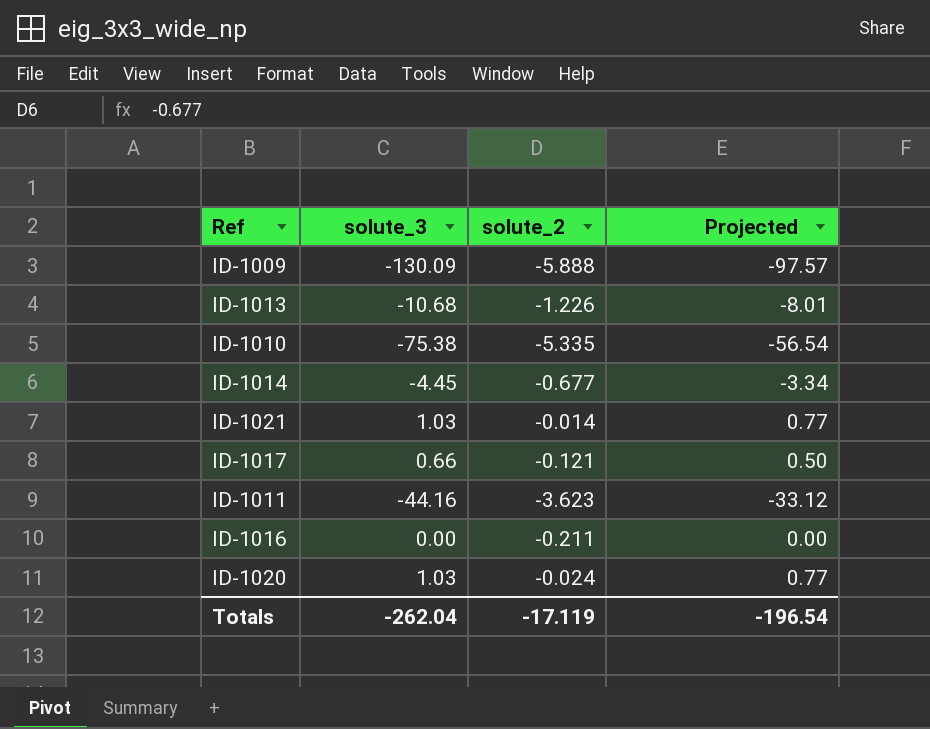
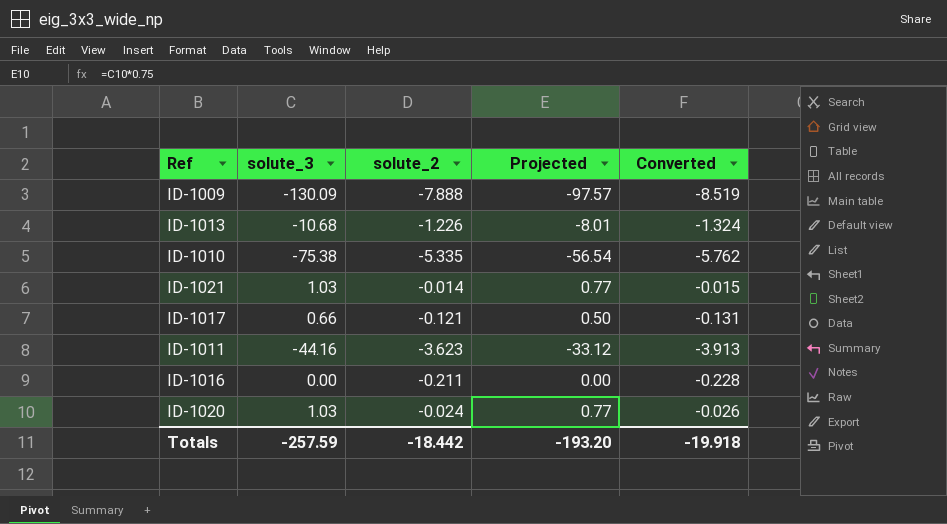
column Converted | formula: none -> [solute_2] * 1.08
row ID-1014: -4.45 | -0.677 | -3.34 -> none
ID-1009 | solute_2: -5.888 -> -7.888
Totals | solute_3: -262.04 -> -257.59
Totals | solute_2: -17.119 -> -18.442
Totals | Projected: -196.54 -> -193.20

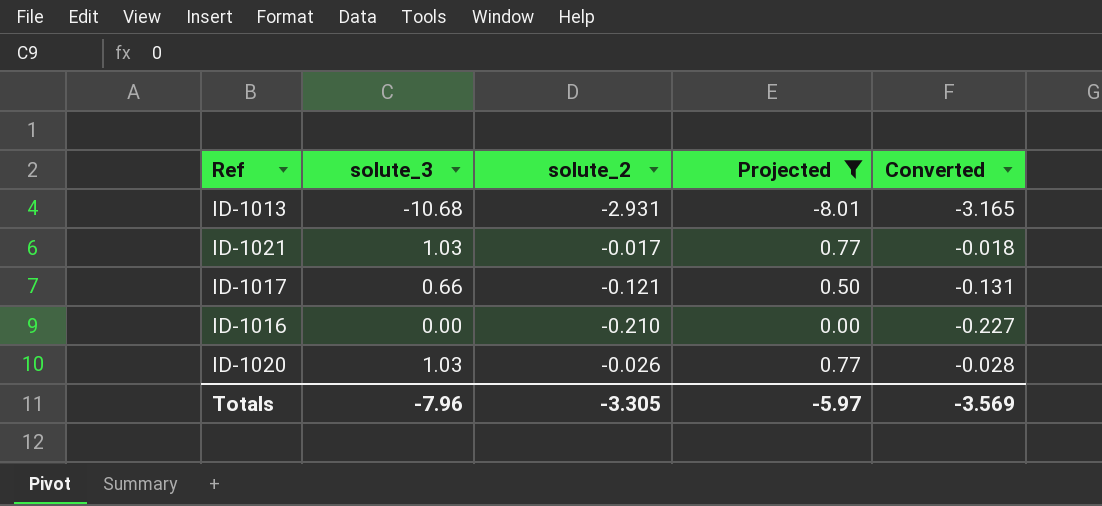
filter: none -> Projected >= -8.01
ID-1013 | solute_2: -1.226 -> -2.931
ID-1013 | Converted: -1.324 -> -3.165
ID-1021 | solute_2: -0.014 -> -0.017
ID-1021 | Converted: -0.015 -> -0.018
ID-1016 | solute_2: -0.211 -> -0.210
ID-1016 | Converted: -0.228 -> -0.227
ID-1020 | solute_2: -0.024 -> -0.026
ID-1020 | Converted: -0.026 -> -0.028
Totals | solute_3: -257.59 -> -7.96
Totals | solute_2: -18.442 -> -3.305
Totals | Projected: -193.20 -> -5.97
Totals | Converted: -19.918 -> -3.569

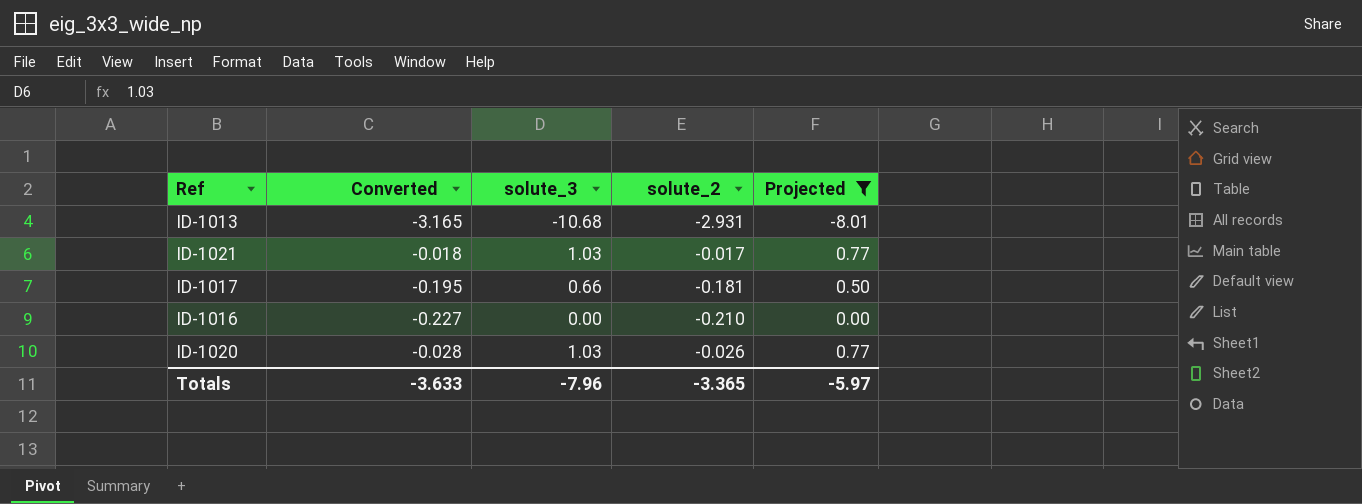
column Converted | position: 5 -> 2
ID-1017 | Converted: -0.131 -> -0.195
ID-1017 | solute_2: -0.121 -> -0.181
Totals | Converted: -3.569 -> -3.633
Totals | solute_2: -3.305 -> -3.365

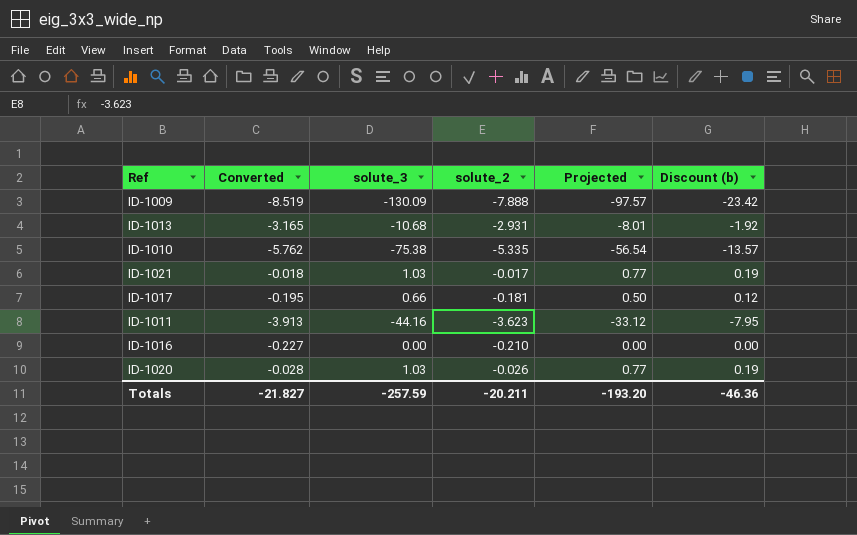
filter: Projected >= -8.01 -> none
column Discount (b) | formula: none -> [solute_3] * 0.18
Totals | Converted: -3.633 -> -21.827
Totals | solute_3: -7.96 -> -257.59
Totals | solute_2: -3.365 -> -20.211
Totals | Projected: -5.97 -> -193.20

